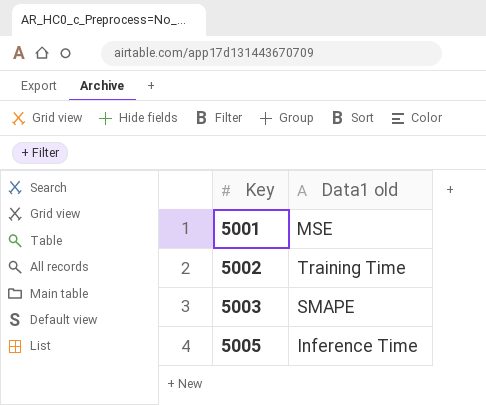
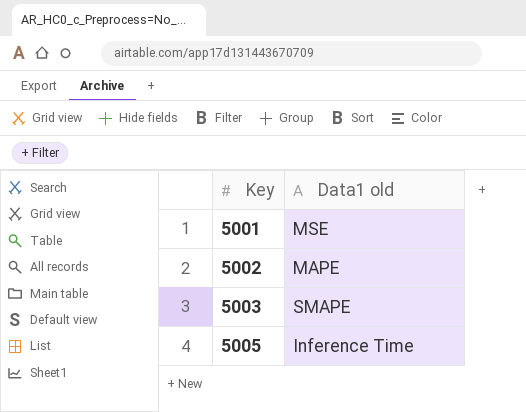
5002 | Data1 old: Training Time -> MAPE

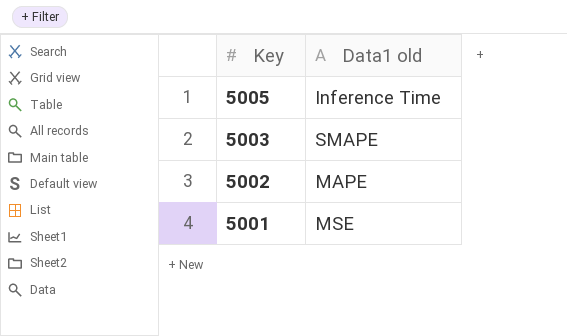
row order: Key ascending -> Key descending

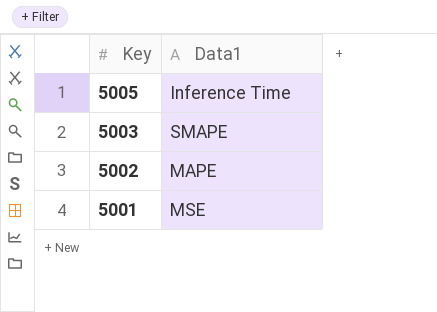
column name: Data1 old -> Data1

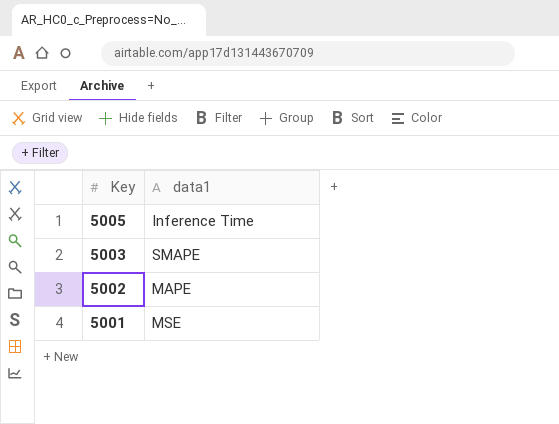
column name: Data1 -> data1

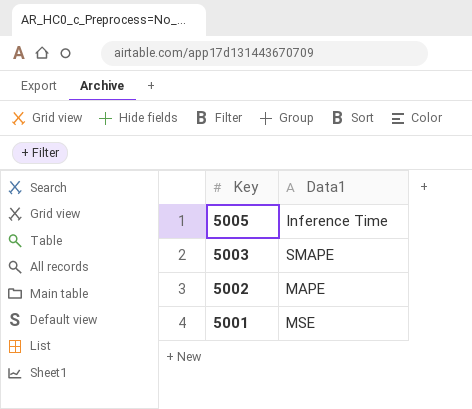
column name: data1 -> Data1

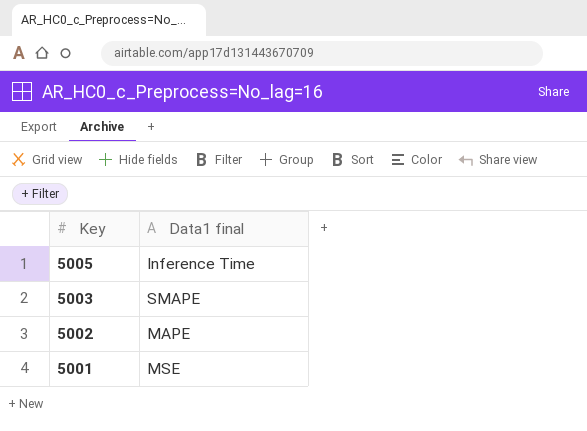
column name: Data1 -> Data1 final

